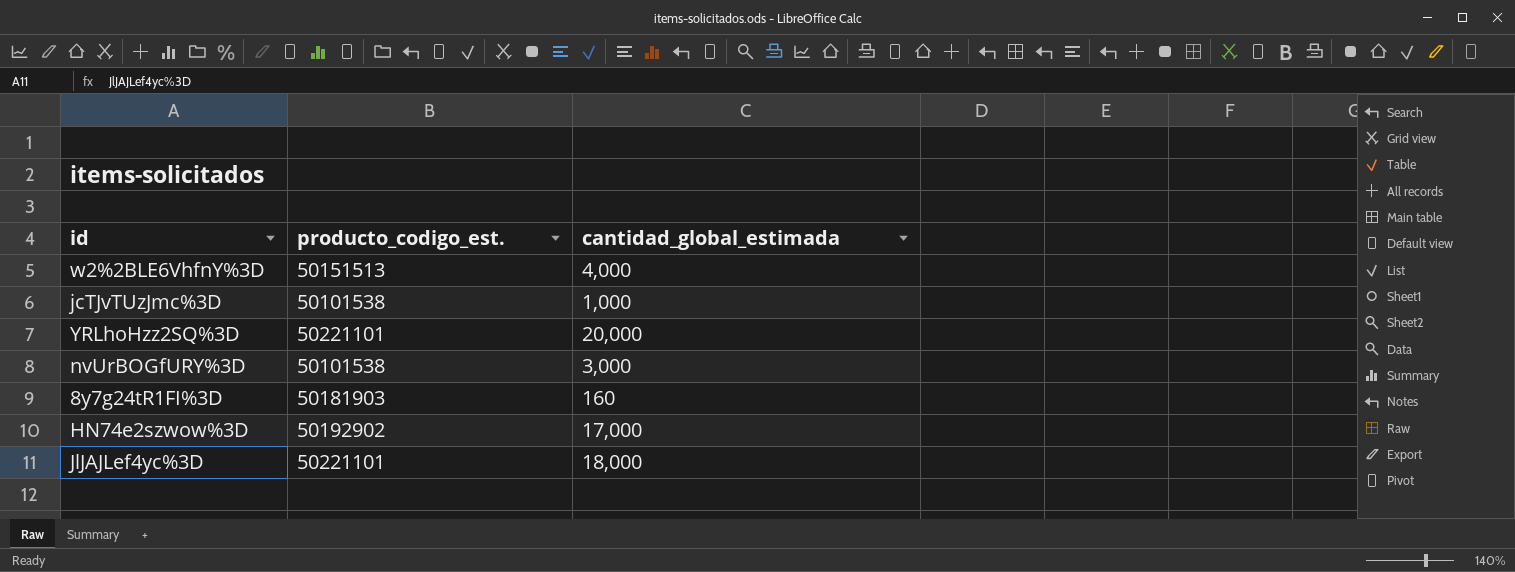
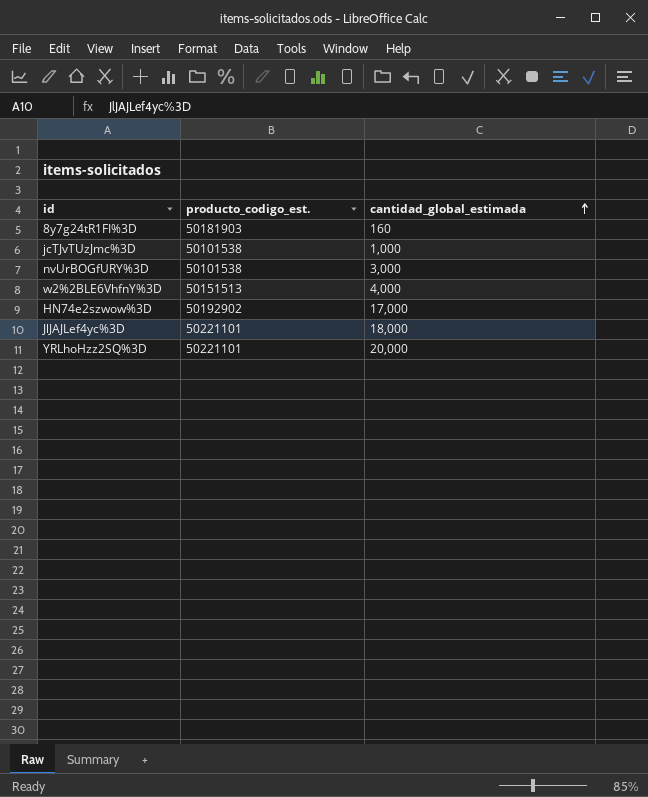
row order: none -> cantidad_global_estimada ascending

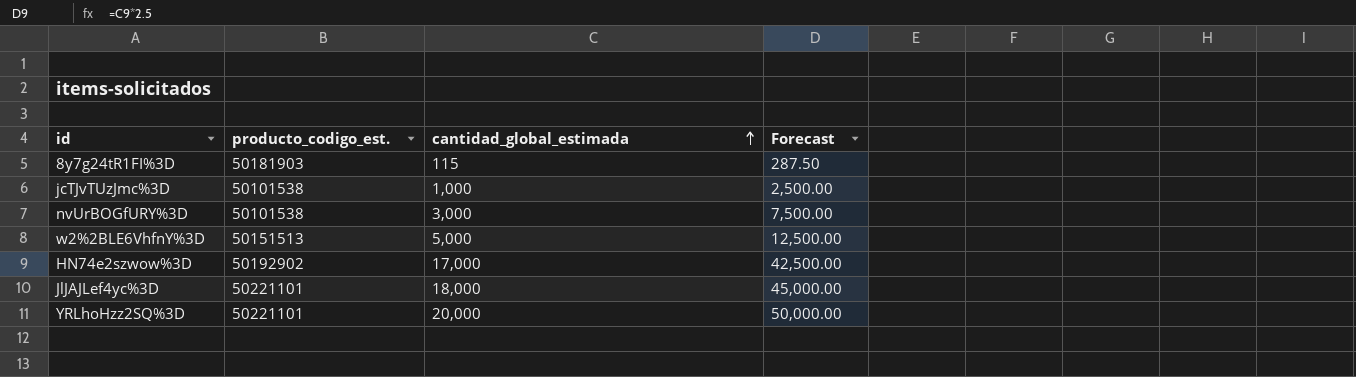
column Forecast | formula: none -> [cantidad_global_estimada] * 2.5
8y7g24tR1FI%3D | cantidad_global_estimada: 160 -> 115
w2%2BLE6VhfnY%3D | cantidad_global_estimada: 4,000 -> 5,000

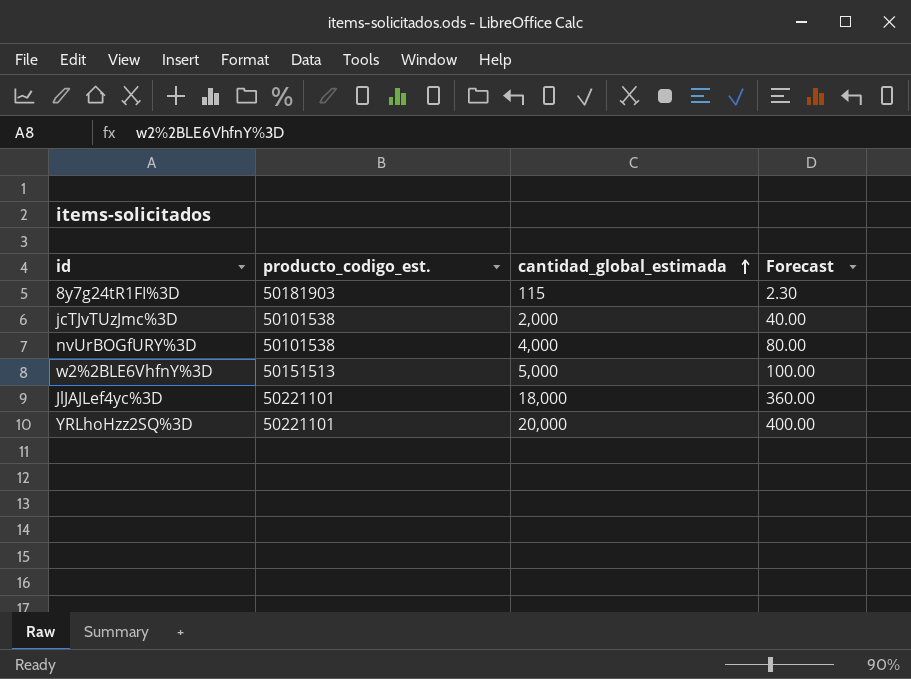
column Forecast | formula: [cantidad_global_estimada] * 2.5 -> [cantidad_global_estimada] * 0.02
row HN74e2szwow%3D: 50192902 | 17,000 | 42,500.00 -> none
jcTJvTUzJmc%3D | cantidad_global_estimada: 1,000 -> 2,000
nvUrBOGfURY%3D | cantidad_global_estimada: 3,000 -> 4,000

